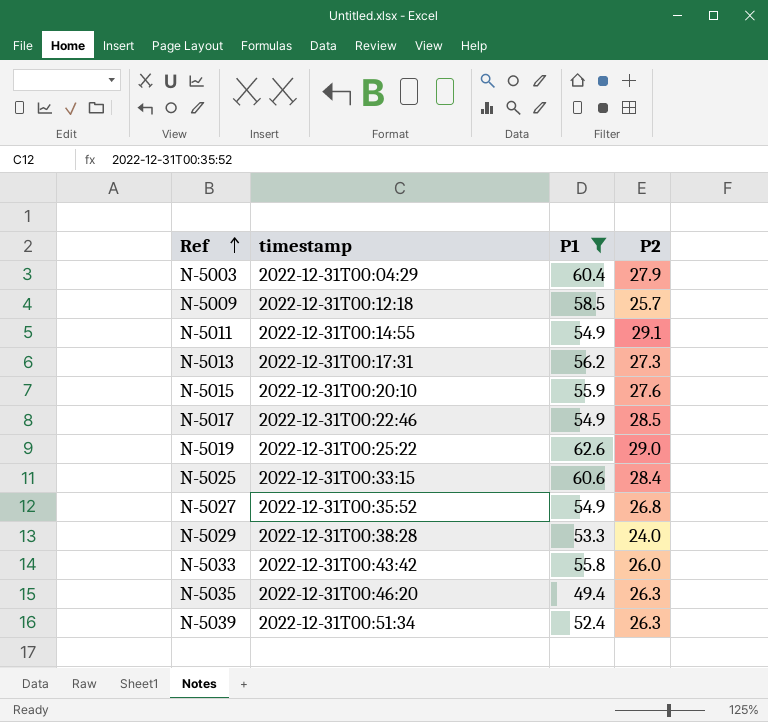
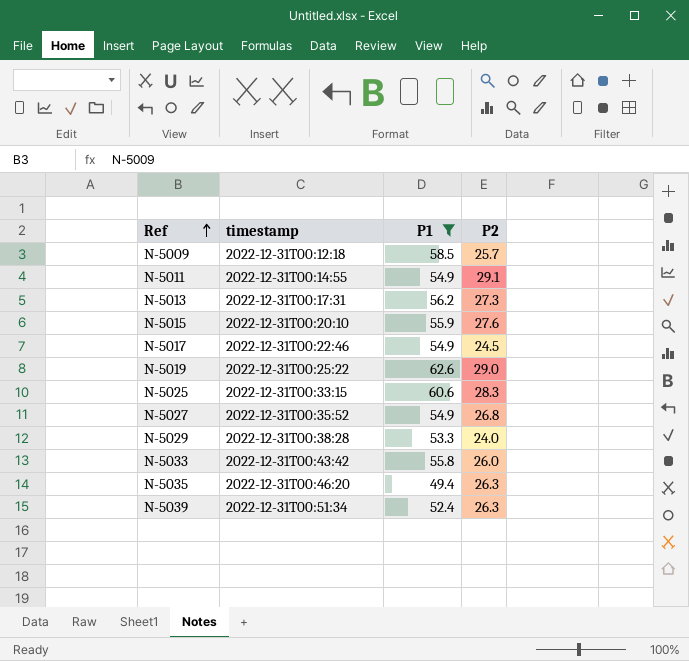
row N-5003: 2022-12-31T00:04:29 | 60.4 | 27.9 -> none
N-5017 | P2: 28.5 -> 24.5
N-5025 | P2: 28.4 -> 28.3

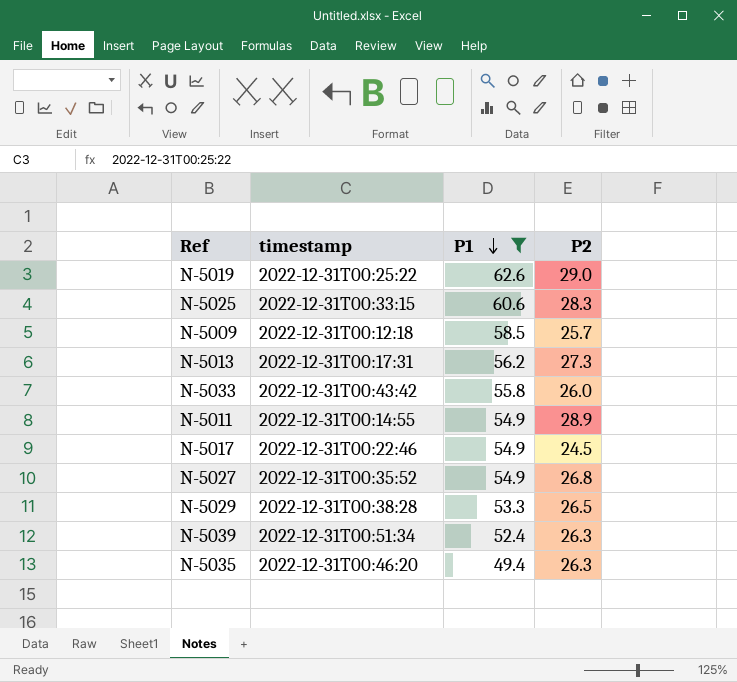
row order: Ref ascending -> P1 descending
row N-5015: 2022-12-31T00:20:10 | 55.9 | 27.6 -> none
N-5011 | P2: 29.1 -> 28.9
N-5029 | P2: 24.0 -> 26.5

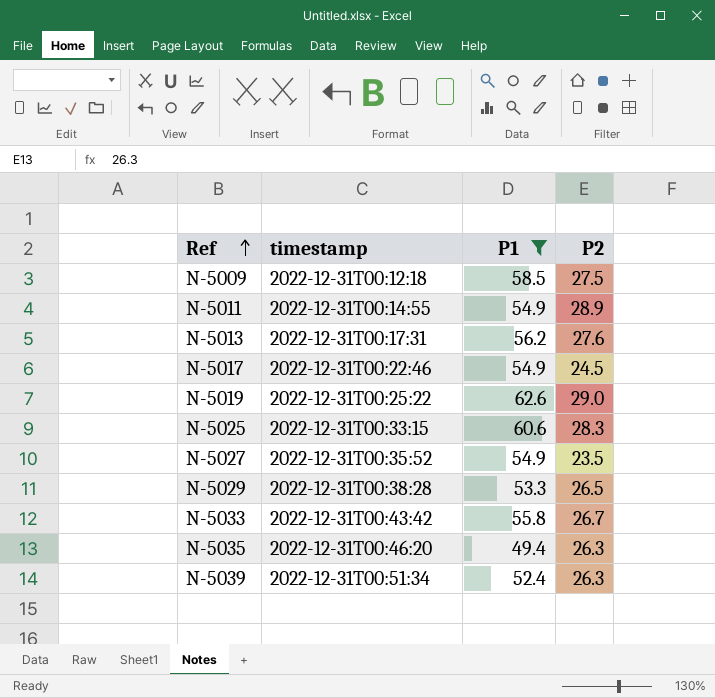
row order: P1 descending -> Ref ascending
N-5009 | P2: 25.7 -> 27.5
N-5013 | P2: 27.3 -> 27.6
N-5027 | P2: 26.8 -> 23.5
N-5033 | P2: 26.0 -> 26.7

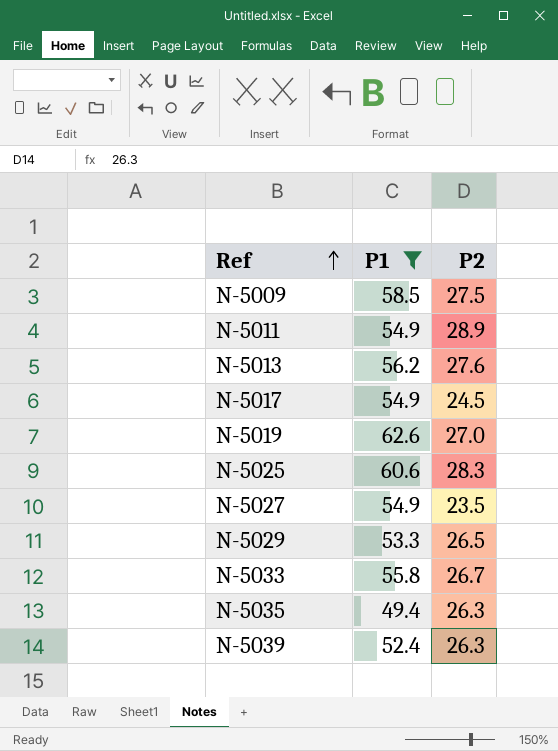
column timestamp | position: 2 -> none
N-5019 | P2: 29.0 -> 27.0

